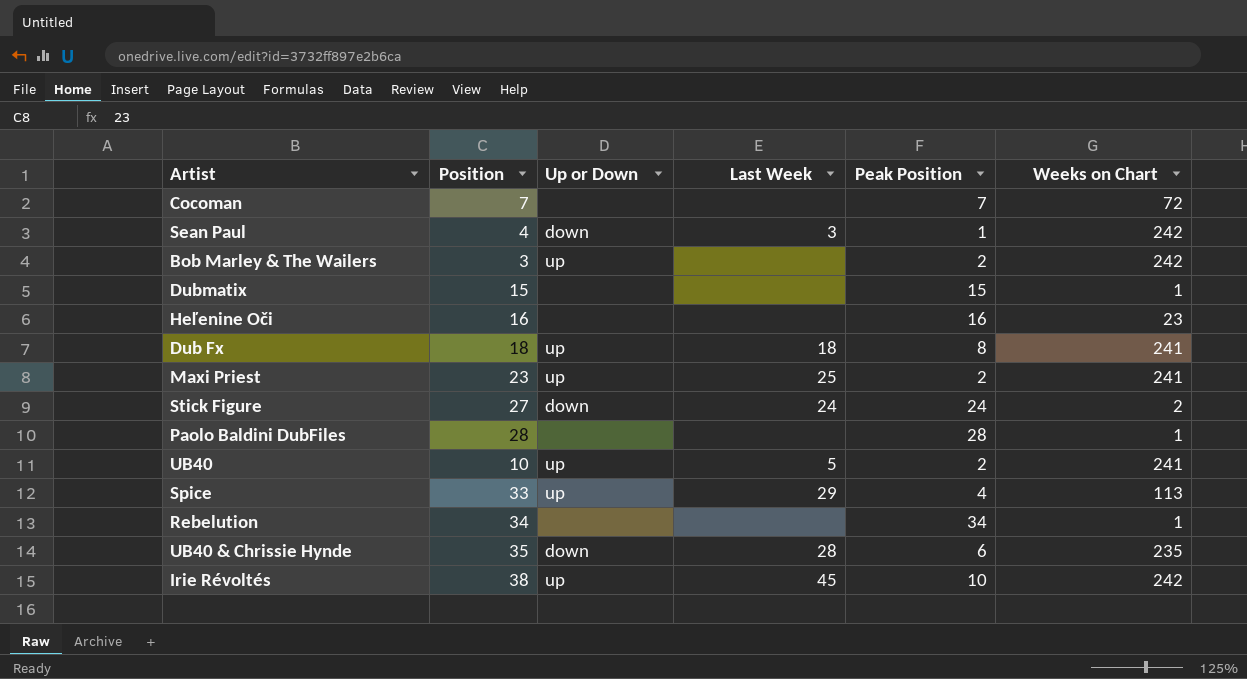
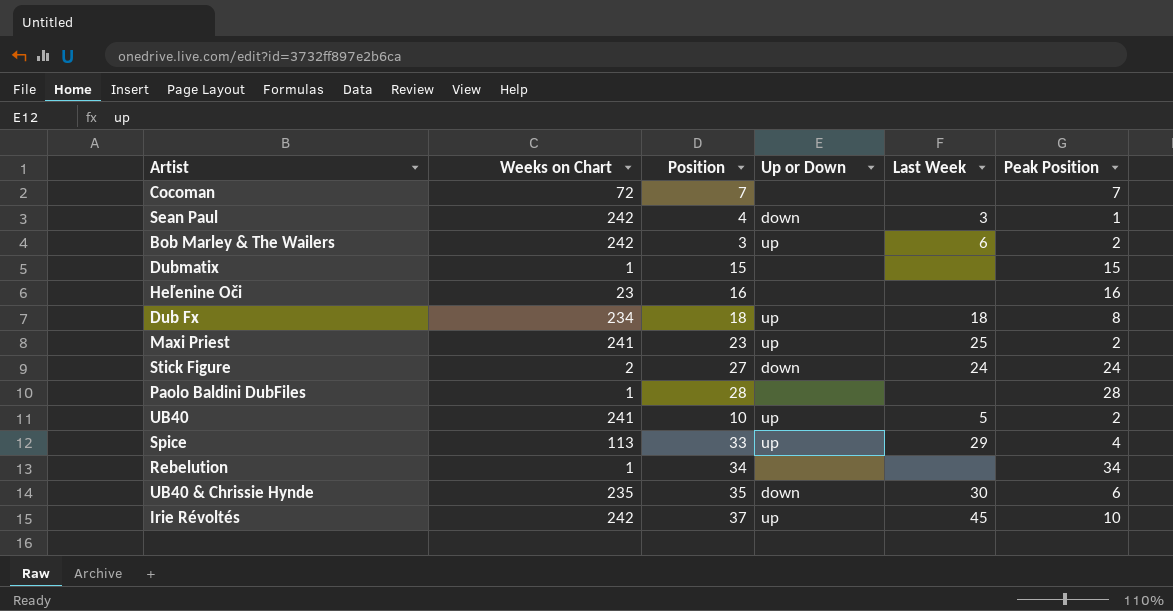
column Weeks on Chart | position: 6 -> 2
Bob Marley & The Wailers | Last Week: none -> 6
Dub Fx | Weeks on Chart: 241 -> 234
UB40 & Chrissie Hynde | Last Week: 28 -> 30
Irie Révoltés | Position: 38 -> 37

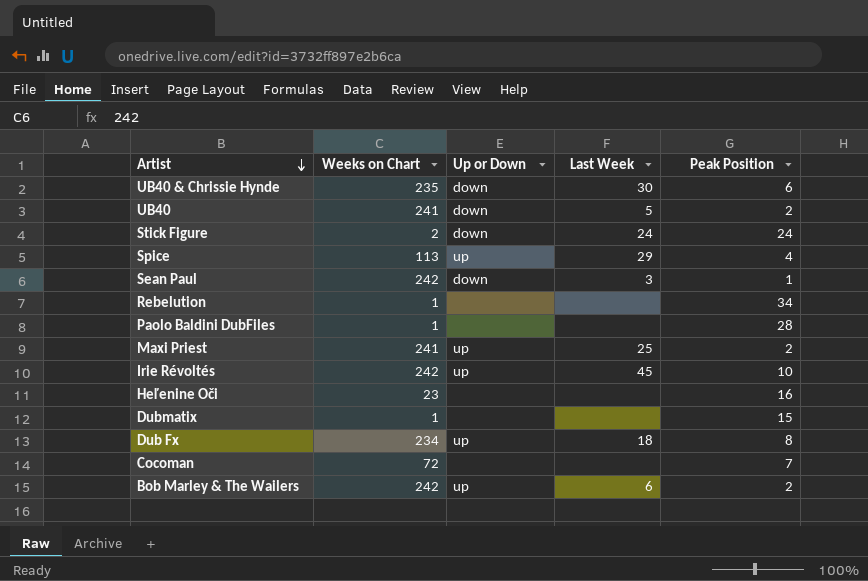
row order: none -> Artist descending
column Position | position: 3 -> none
UB40 | Up or Down: up -> down

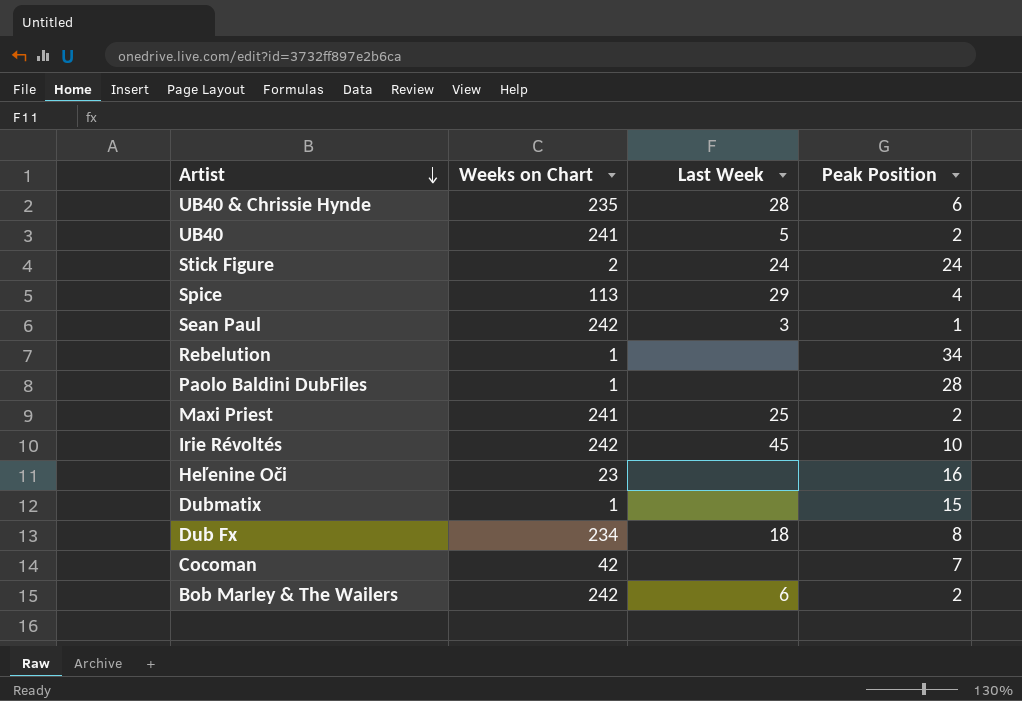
column Up or Down | position: 3 -> none
UB40 & Chrissie Hynde | Last Week: 30 -> 28
Cocoman | Weeks on Chart: 72 -> 42

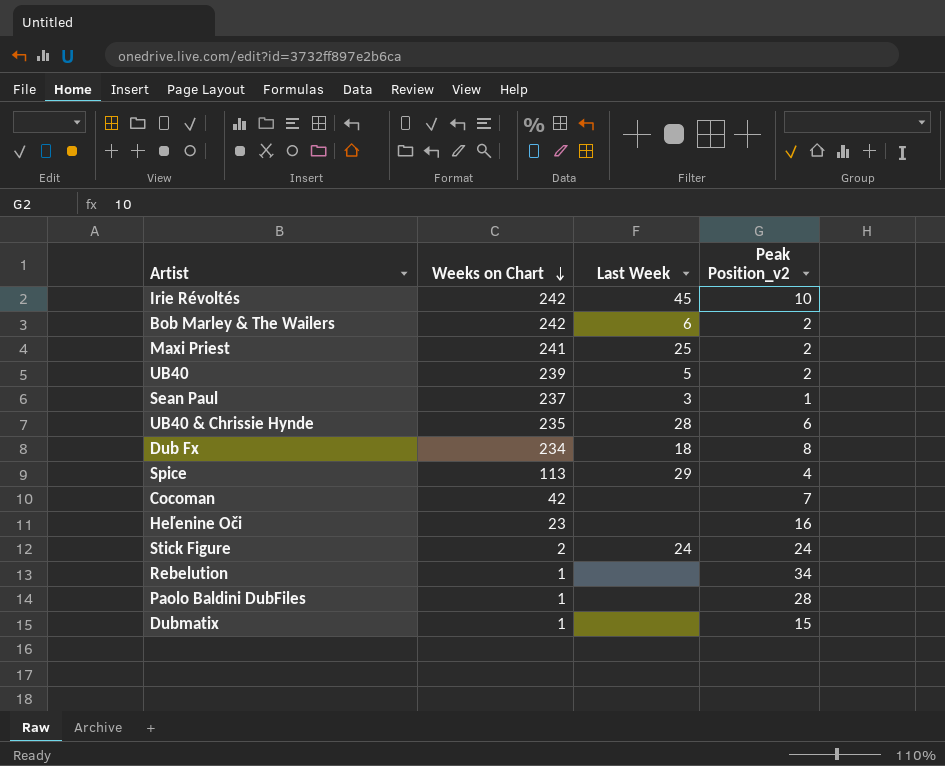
row order: Artist descending -> Weeks on Chart descending
column name: Peak Position -> Peak Position_v2
UB40 | Weeks on Chart: 241 -> 239
Sean Paul | Weeks on Chart: 242 -> 237

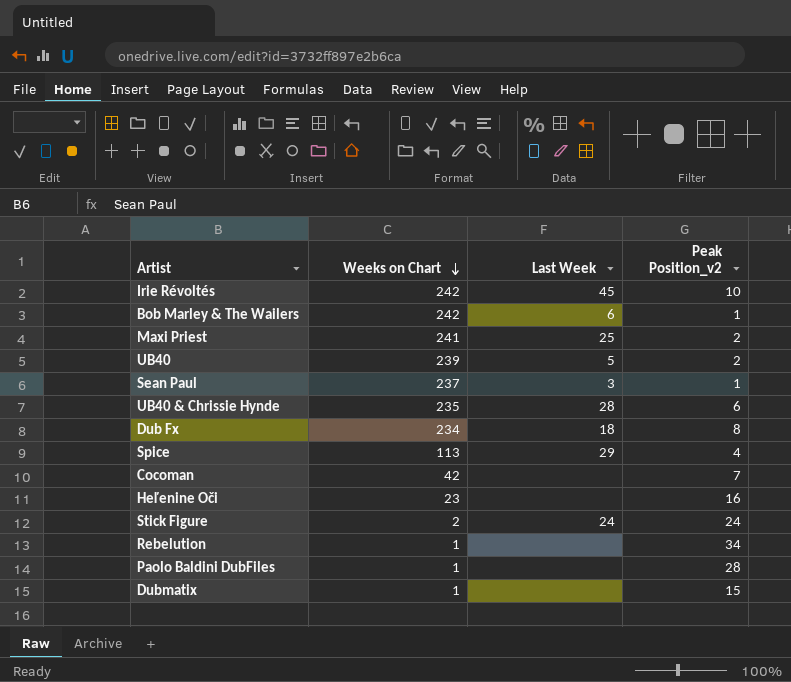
Bob Marley & The Wailers | Peak Position_v2: 2 -> 1

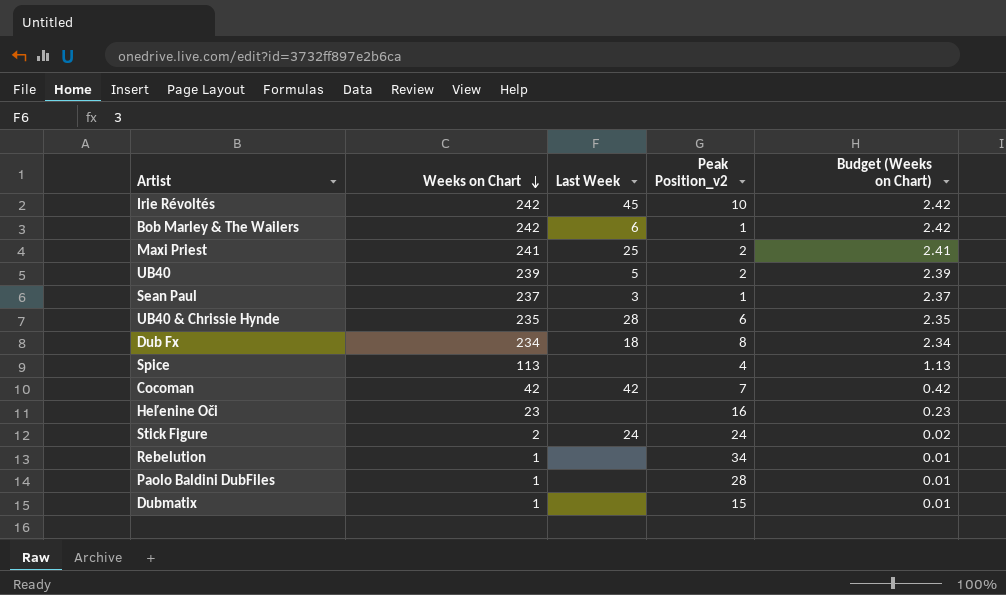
column Budget (Weeks on Chart) | formula: none -> [Weeks on Chart] * 0.01
Spice | Last Week: 29 -> none
Cocoman | Last Week: none -> 42

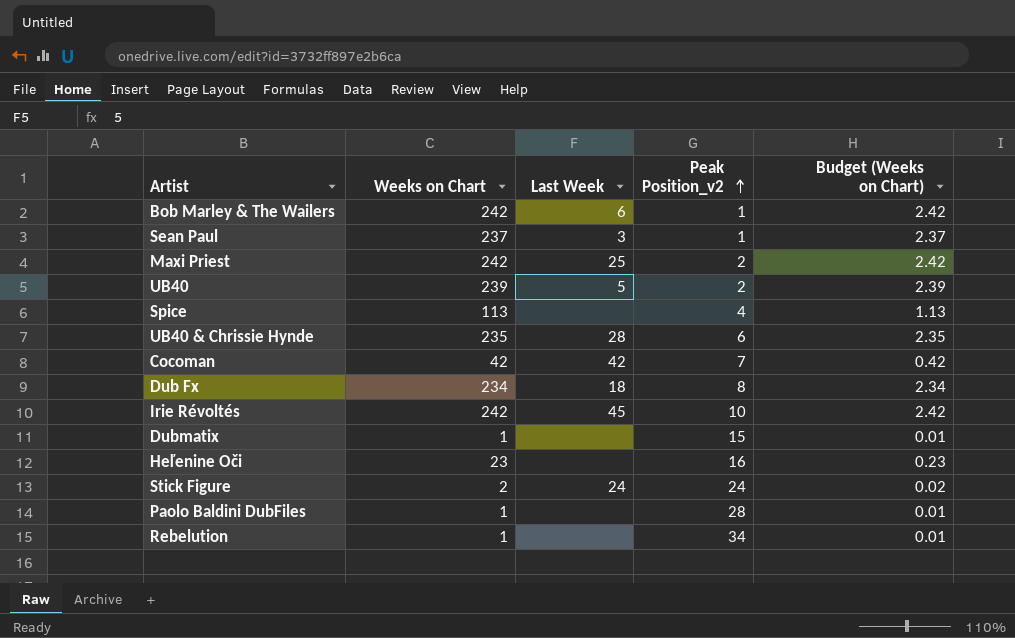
row order: Weeks on Chart descending -> Peak Position_v2 ascending
Maxi Priest | Weeks on Chart: 241 -> 242
Maxi Priest | Budget (Weeks on Chart): 2.41 -> 2.42

